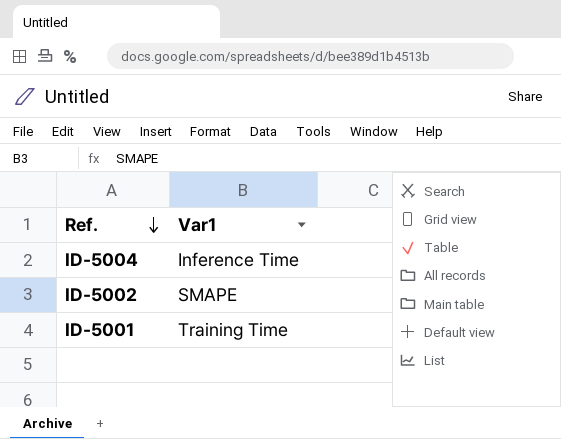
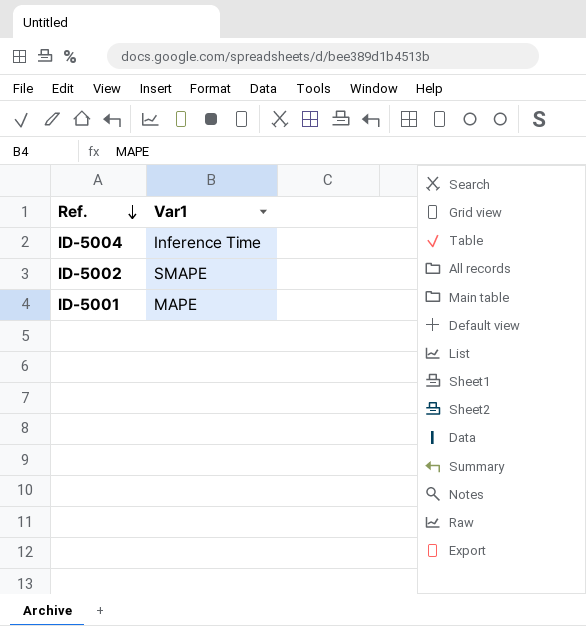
ID-5001 | Var1: Training Time -> MAPE

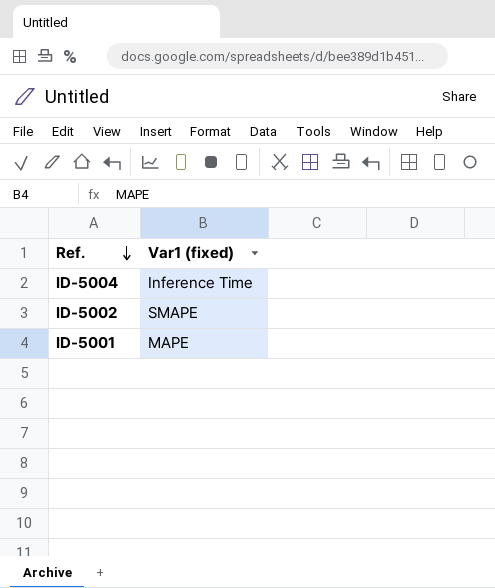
column name: Var1 -> Var1 (fixed)

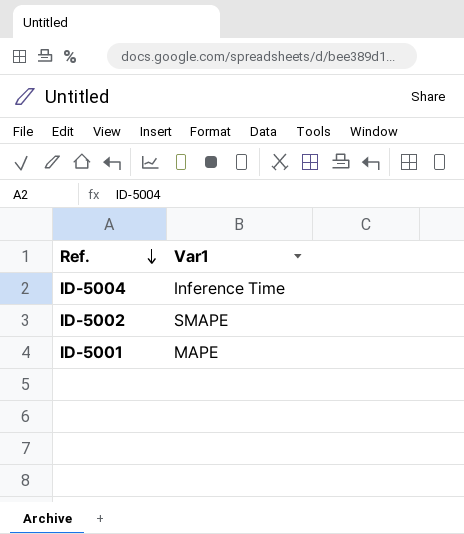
column name: Var1 (fixed) -> Var1

